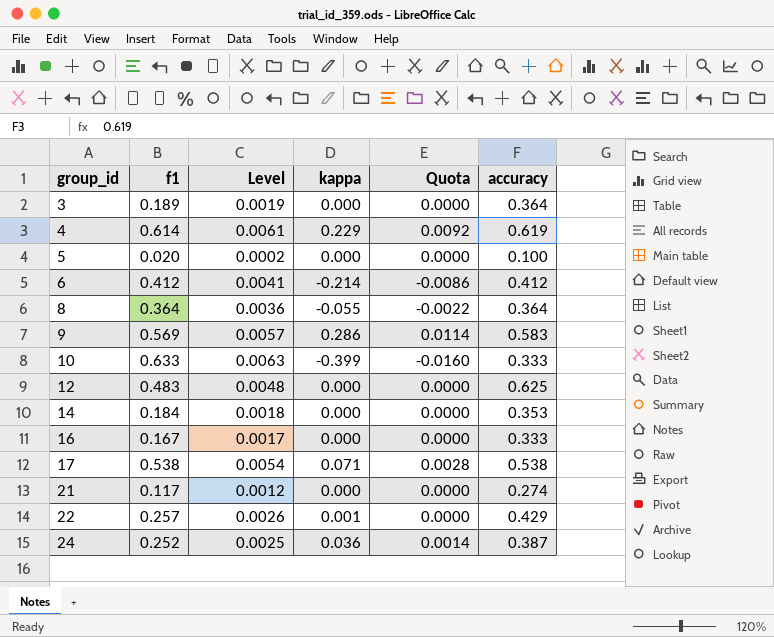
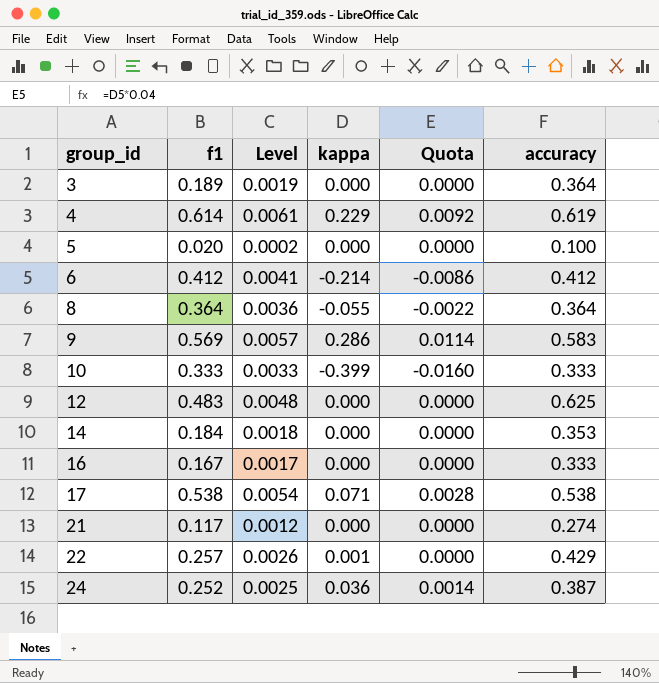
10 | f1: 0.633 -> 0.333
10 | Level: 0.0063 -> 0.0033

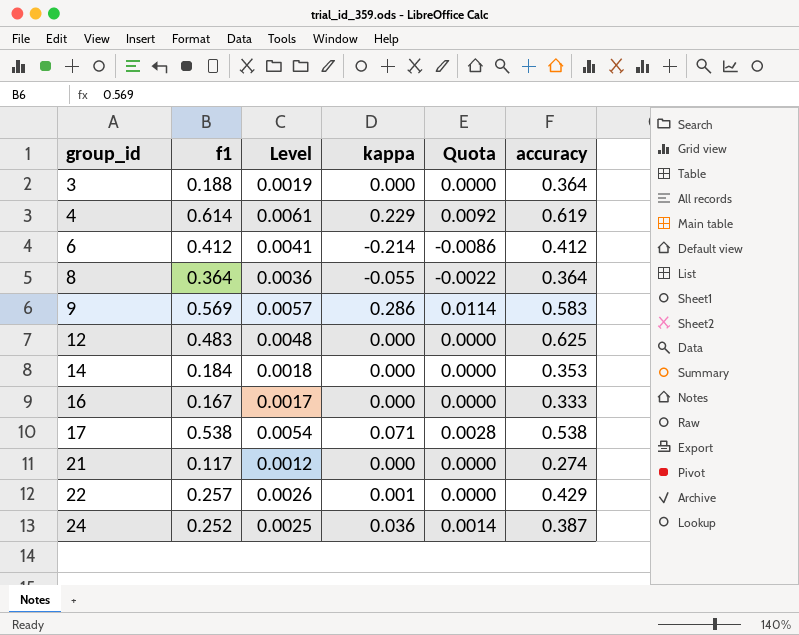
row 5: 0.020 | 0.0002 | 0.000 | 0.0000 | 0.100 -> none
row 10: 0.333 | 0.0033 | -0.399 | -0.0160 | 0.333 -> none
3 | f1: 0.189 -> 0.188

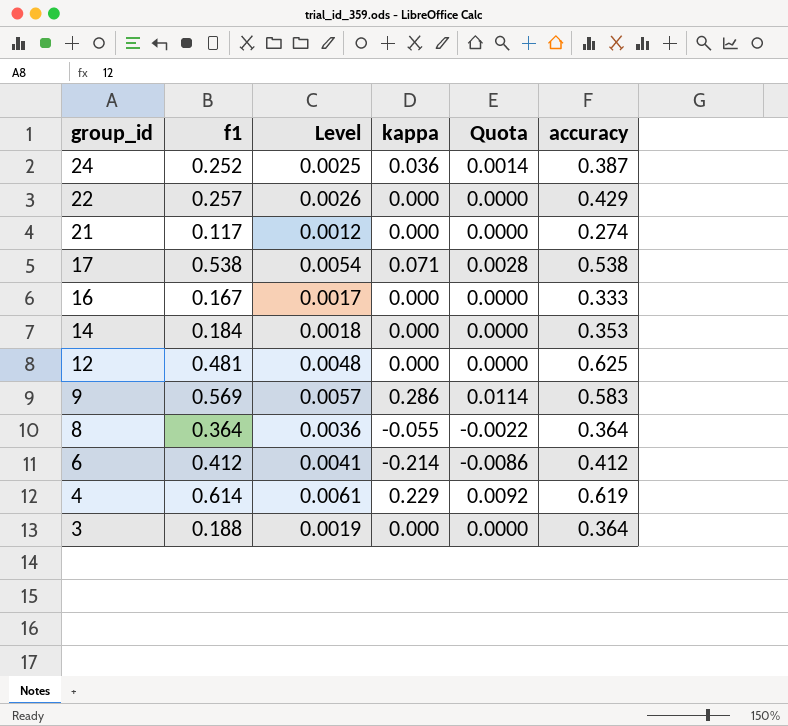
row order: group_id ascending -> group_id descending
22 | kappa: 0.001 -> 0.000
12 | f1: 0.483 -> 0.481

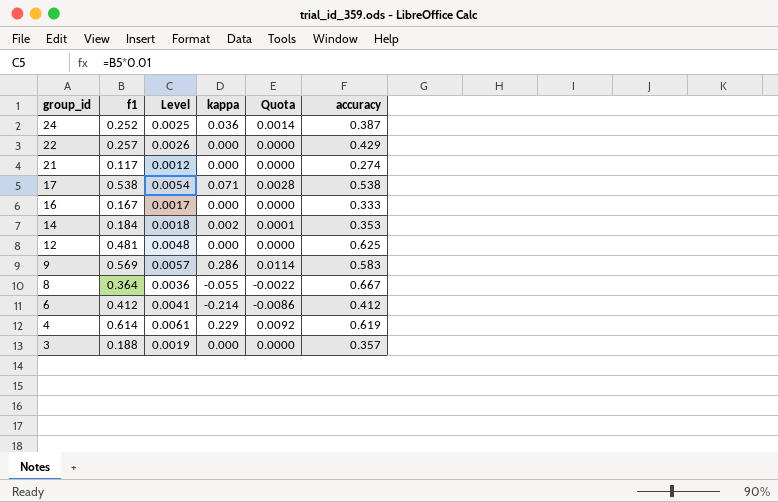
14 | kappa: 0.000 -> 0.002
14 | Quota: 0.0000 -> 0.0001
8 | accuracy: 0.364 -> 0.667
3 | accuracy: 0.364 -> 0.357

